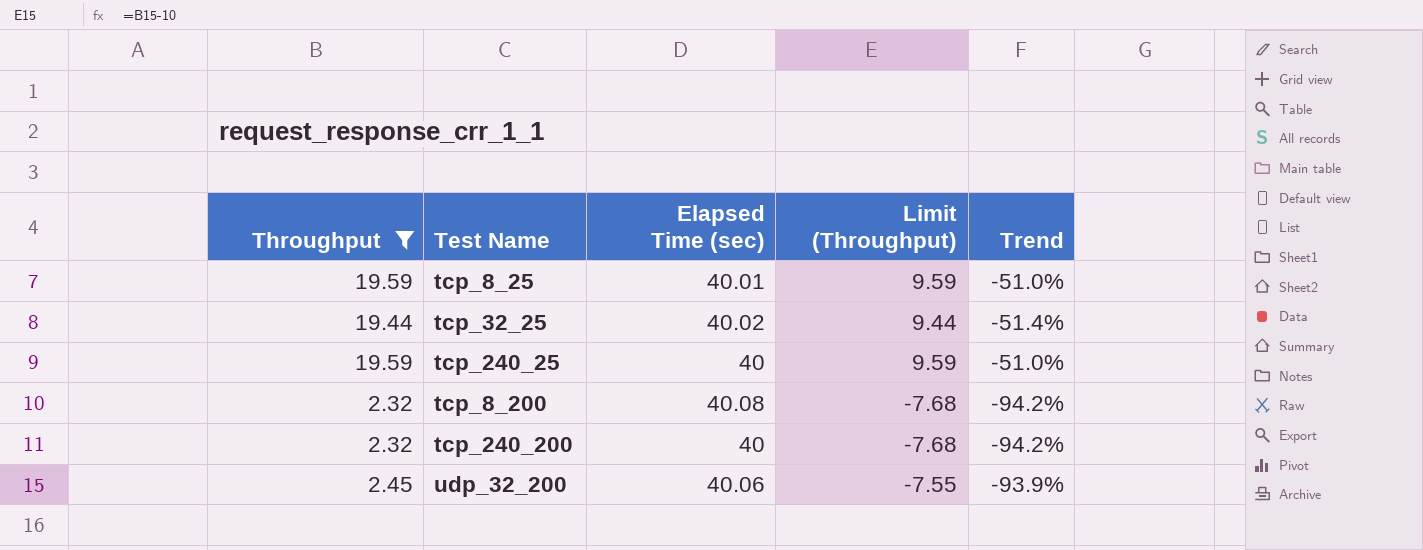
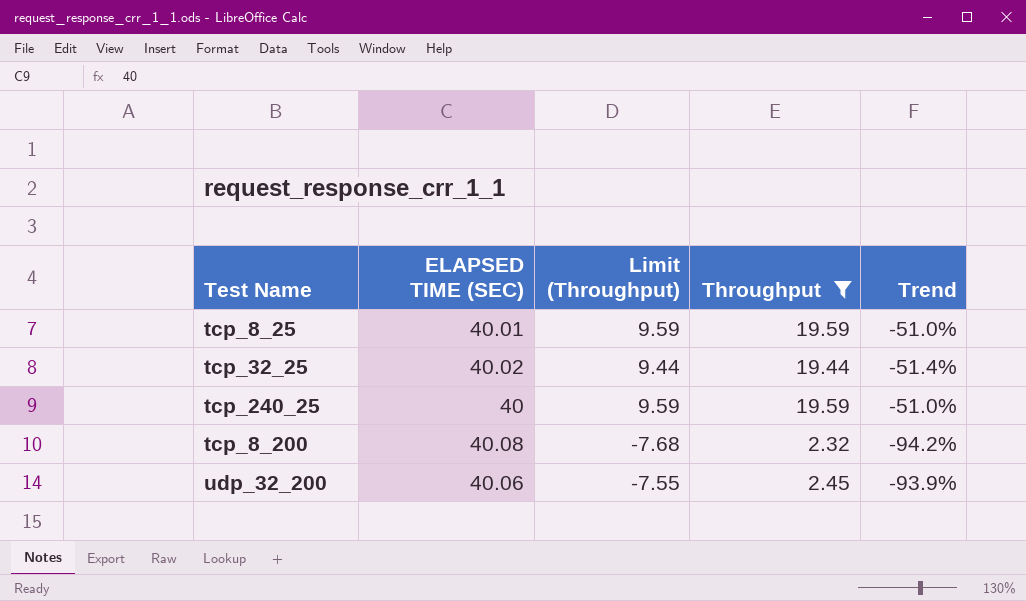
column name: Elapsed Time (sec) -> ELAPSED TIME (SEC)
column Throughput | position: 1 -> 4
row tcp_240_200: 2.32 | 40 | -7.68 | -94.2% -> none

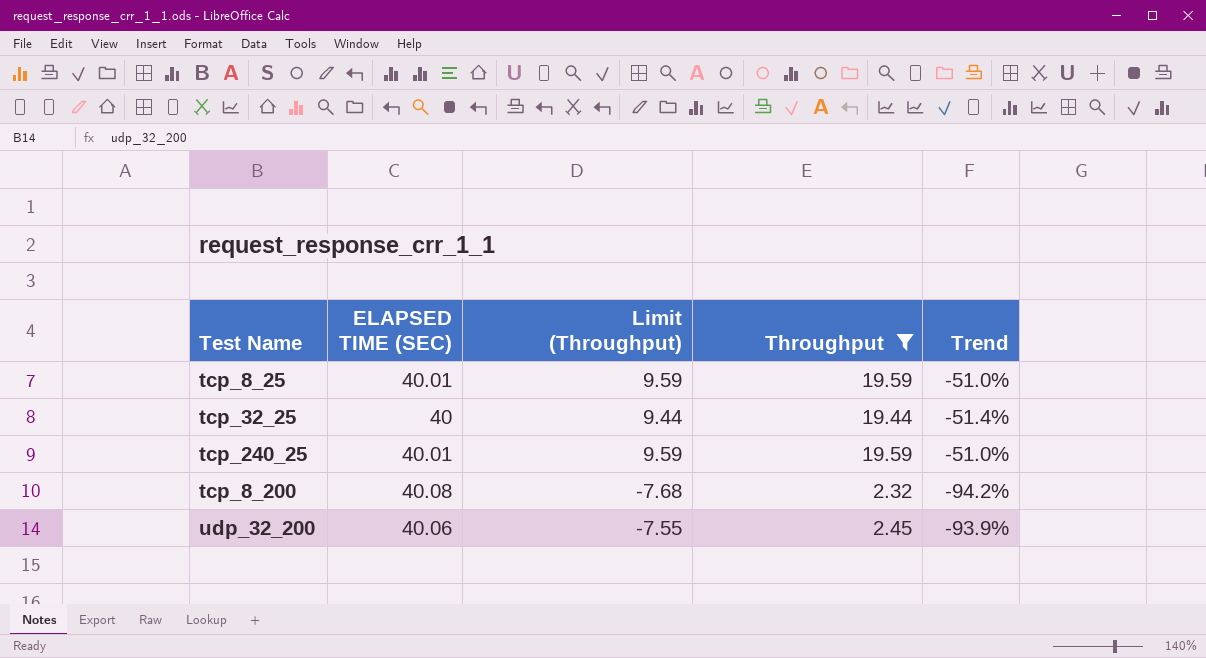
tcp_32_25 | ELAPSED TIME (SEC): 40.02 -> 40
tcp_240_25 | ELAPSED TIME (SEC): 40 -> 40.01

